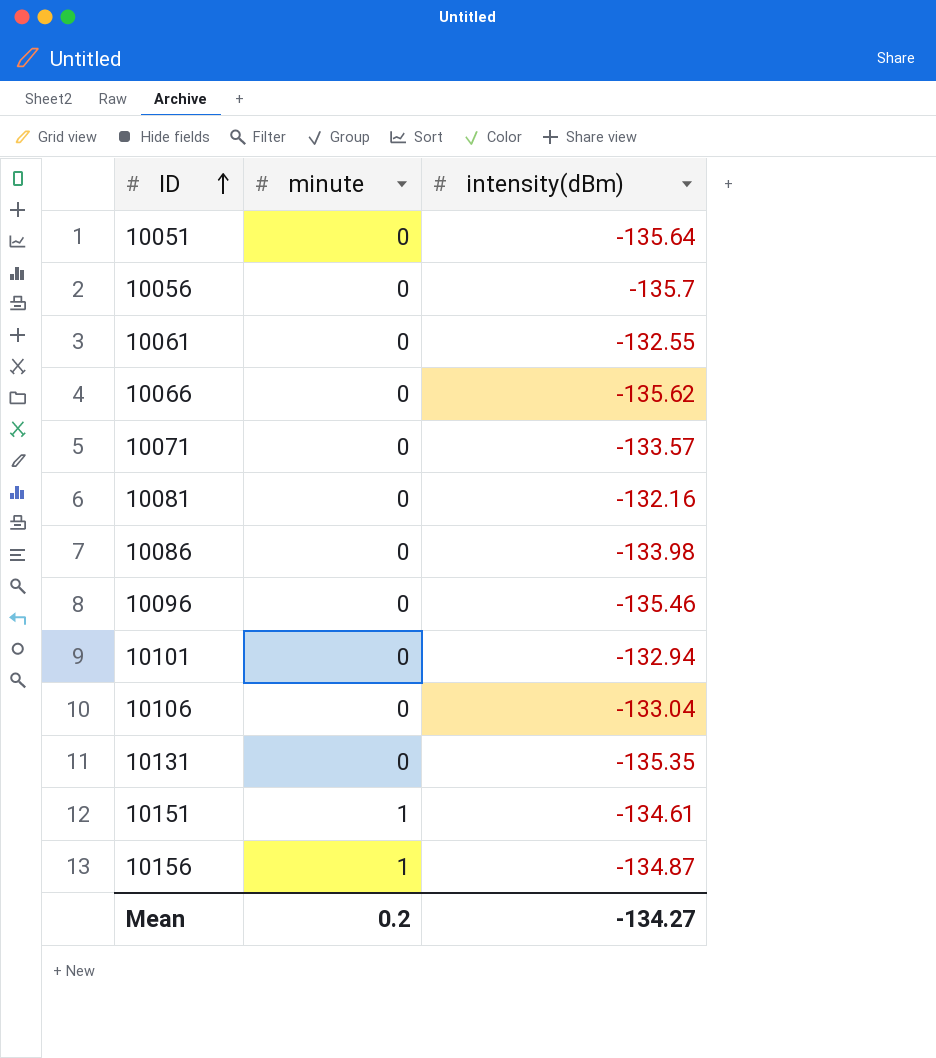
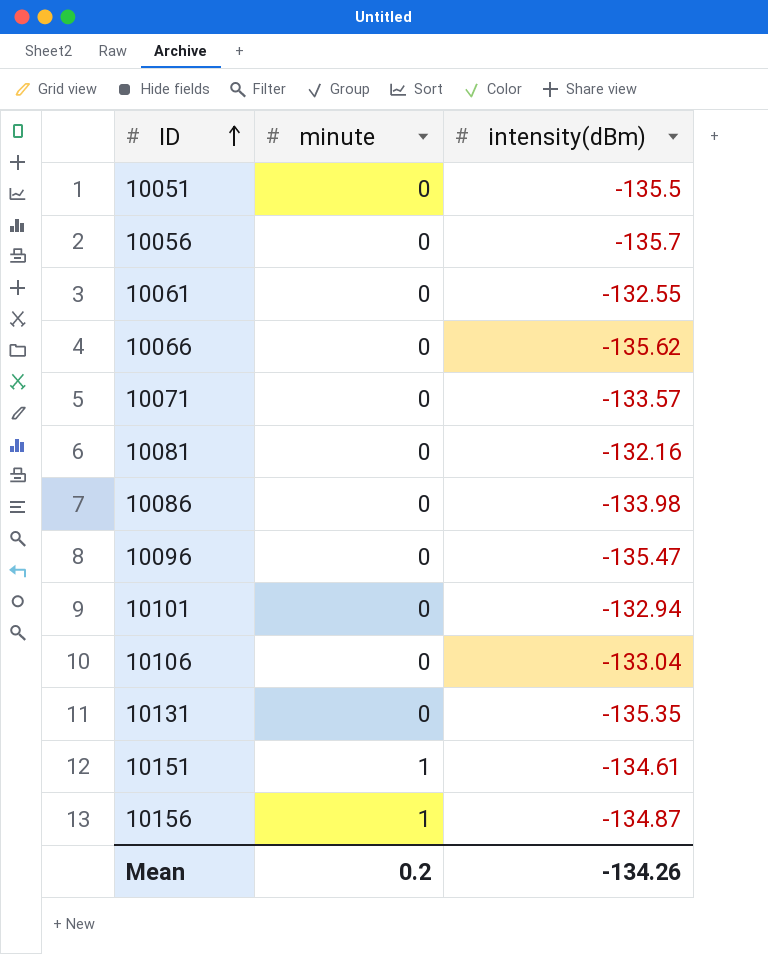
10051 | intensity(dBm): -135.64 -> -135.5
10096 | intensity(dBm): -135.46 -> -135.47
Mean | intensity(dBm): -134.27 -> -134.26

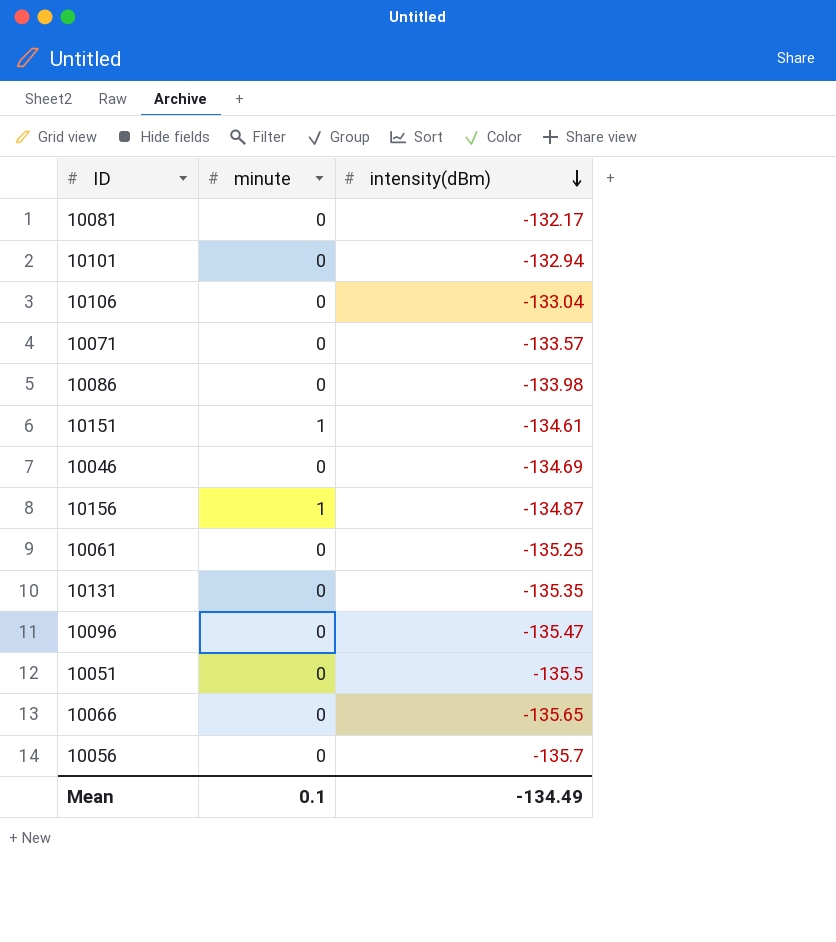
row order: ID ascending -> intensity(dBm) descending
10081 | intensity(dBm): -132.16 -> -132.17
row 10046: none -> 0 | -134.69
10061 | intensity(dBm): -132.55 -> -135.25
10066 | intensity(dBm): -135.62 -> -135.65
Mean | minute: 0.2 -> 0.1
Mean | intensity(dBm): -134.26 -> -134.49

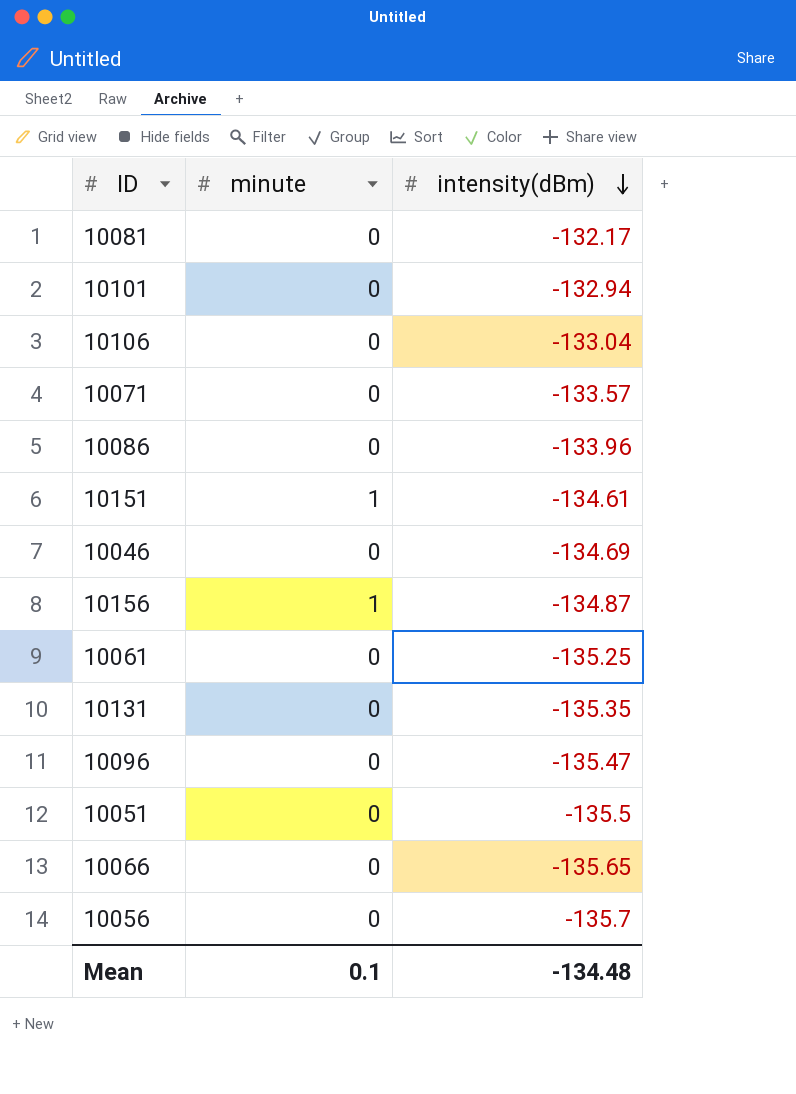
10086 | intensity(dBm): -133.98 -> -133.96
Mean | intensity(dBm): -134.49 -> -134.48

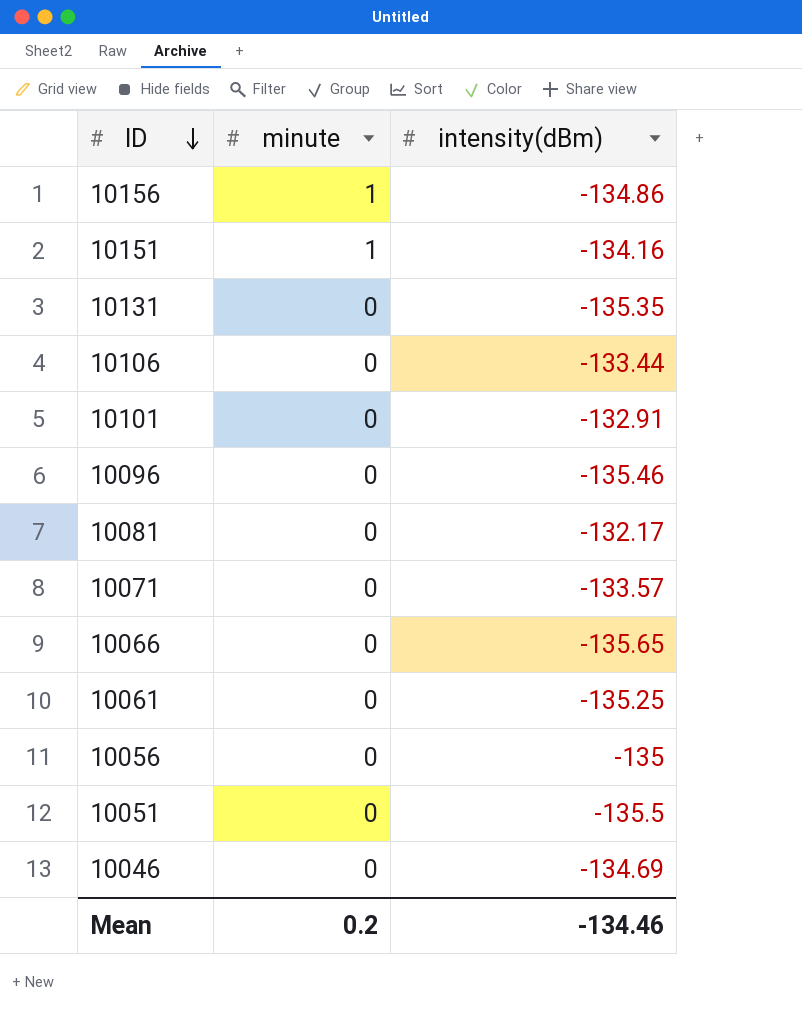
row order: intensity(dBm) descending -> ID descending
row 10086: 0 | -133.96 -> none
10156 | intensity(dBm): -134.87 -> -134.86
10151 | intensity(dBm): -134.61 -> -134.16
10106 | intensity(dBm): -133.04 -> -133.44
10101 | intensity(dBm): -132.94 -> -132.91
10096 | intensity(dBm): -135.47 -> -135.46
10056 | intensity(dBm): -135.7 -> -135
Mean | minute: 0.1 -> 0.2
Mean | intensity(dBm): -134.48 -> -134.46

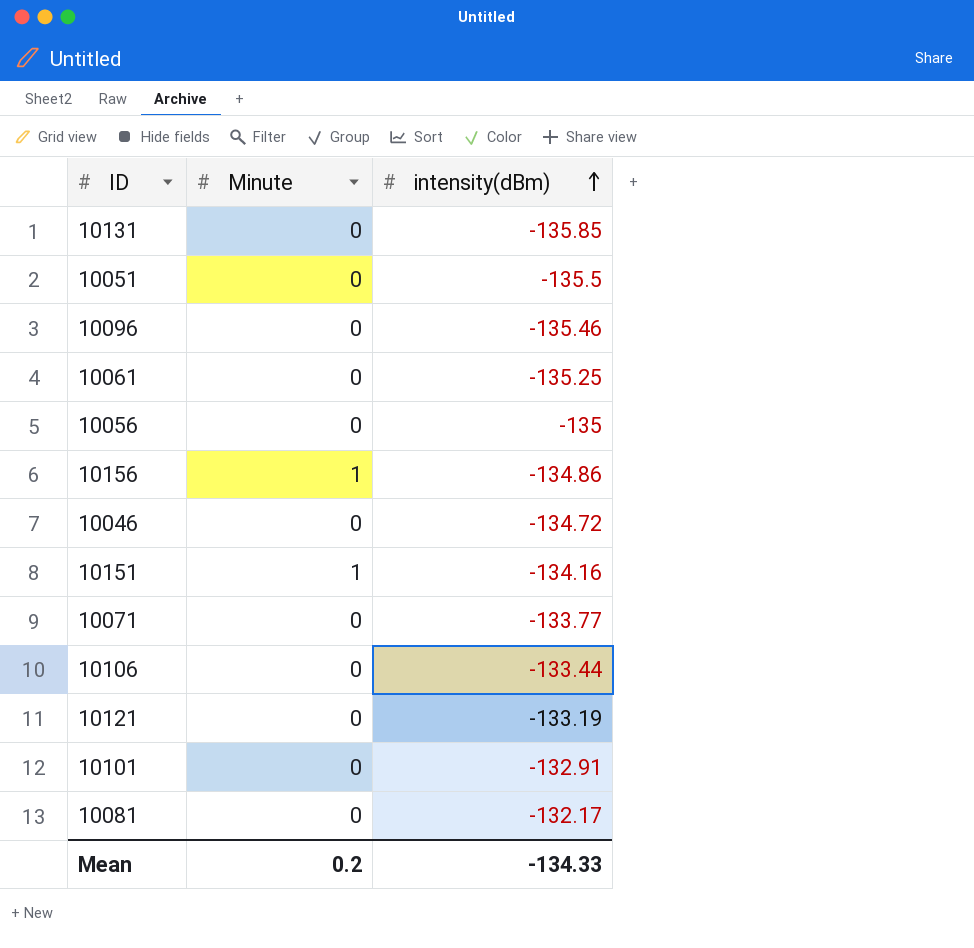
row order: ID descending -> intensity(dBm) ascending
column name: minute -> Minute
row 10066: 0 | -135.65 -> none
10131 | intensity(dBm): -135.35 -> -135.85
10046 | intensity(dBm): -134.69 -> -134.72
10071 | intensity(dBm): -133.57 -> -133.77
row 10121: none -> 0 | -133.19
Mean | intensity(dBm): -134.46 -> -134.33

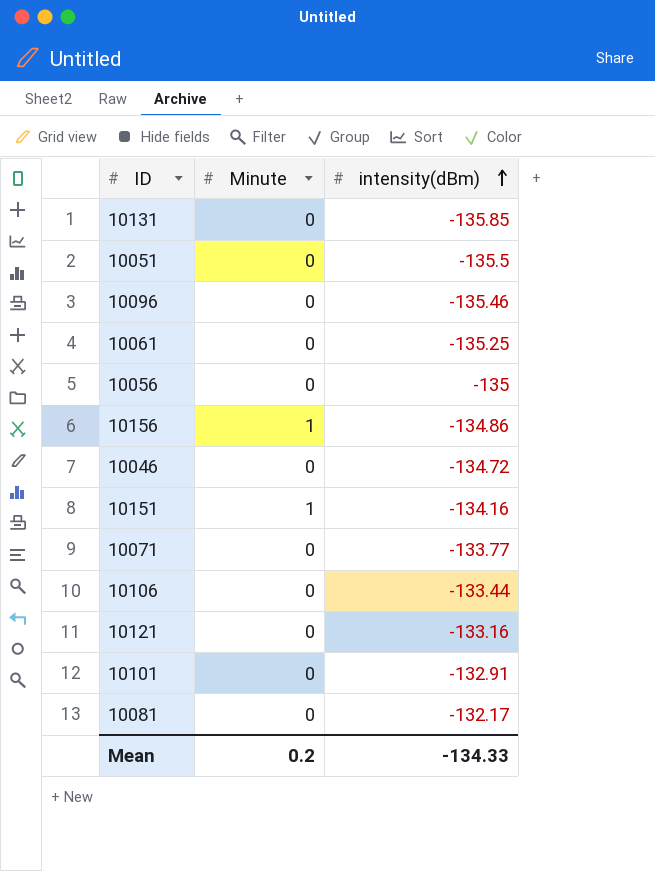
10121 | intensity(dBm): -133.19 -> -133.16

